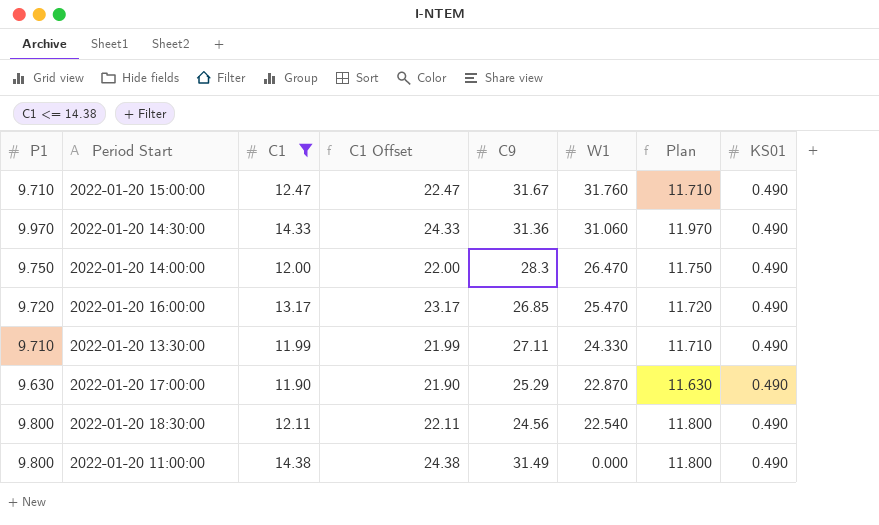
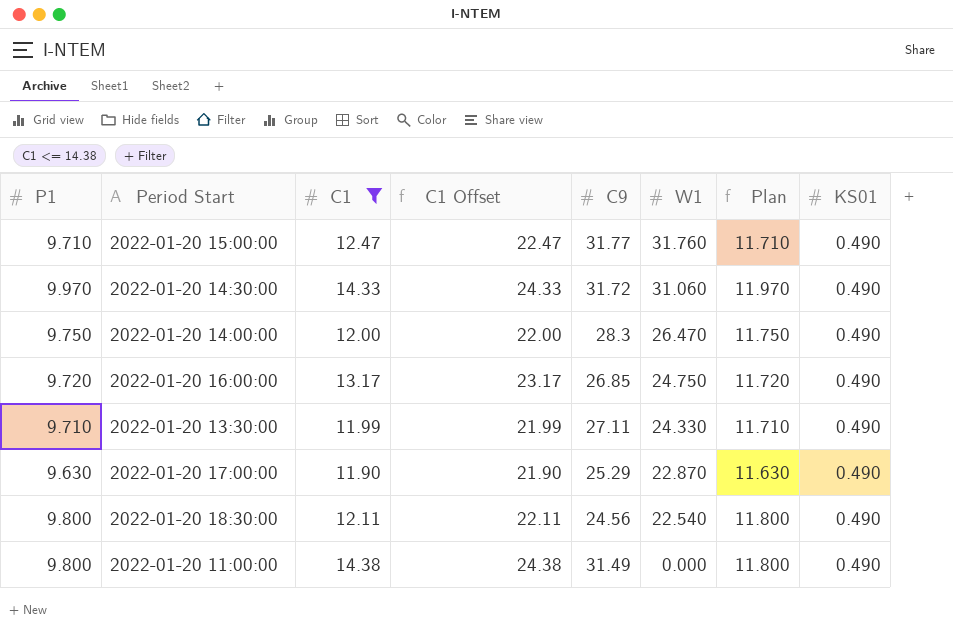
2022-01-20 15:00:00 | C9: 31.67 -> 31.77
2022-01-20 14:30:00 | C9: 31.36 -> 31.72
2022-01-20 16:00:00 | W1: 25.470 -> 24.750

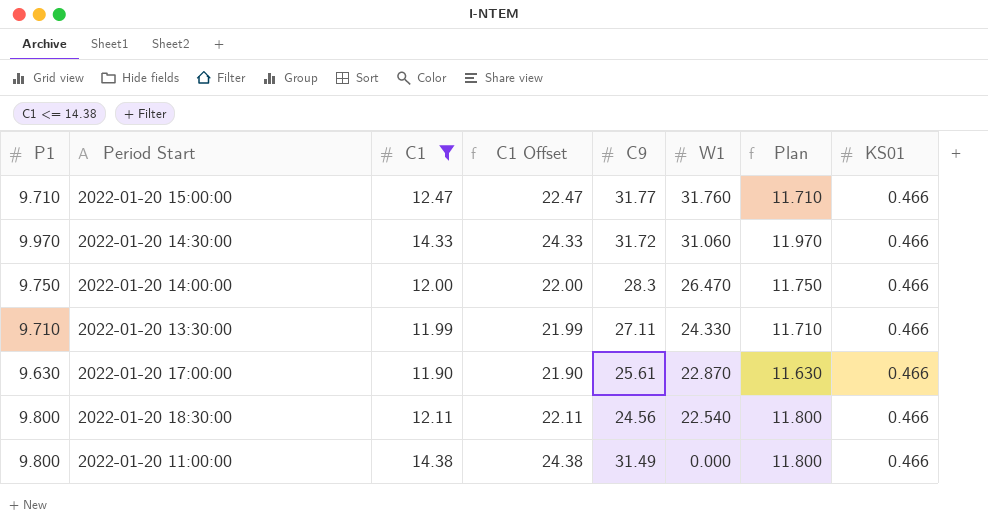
row 2022-01-20 16:00:00: 9.720 | 13.17 | 23.17 | 26.85 | 24.750 | 11.720 | 0.490 -> none
2022-01-20 15:00:00 | KS01: 0.490 -> 0.466
2022-01-20 14:30:00 | KS01: 0.490 -> 0.466
2022-01-20 14:00:00 | KS01: 0.490 -> 0.466
2022-01-20 13:30:00 | KS01: 0.490 -> 0.466
2022-01-20 17:00:00 | C9: 25.29 -> 25.61
2022-01-20 17:00:00 | KS01: 0.490 -> 0.466
2022-01-20 18:30:00 | KS01: 0.490 -> 0.466
2022-01-20 11:00:00 | KS01: 0.490 -> 0.466

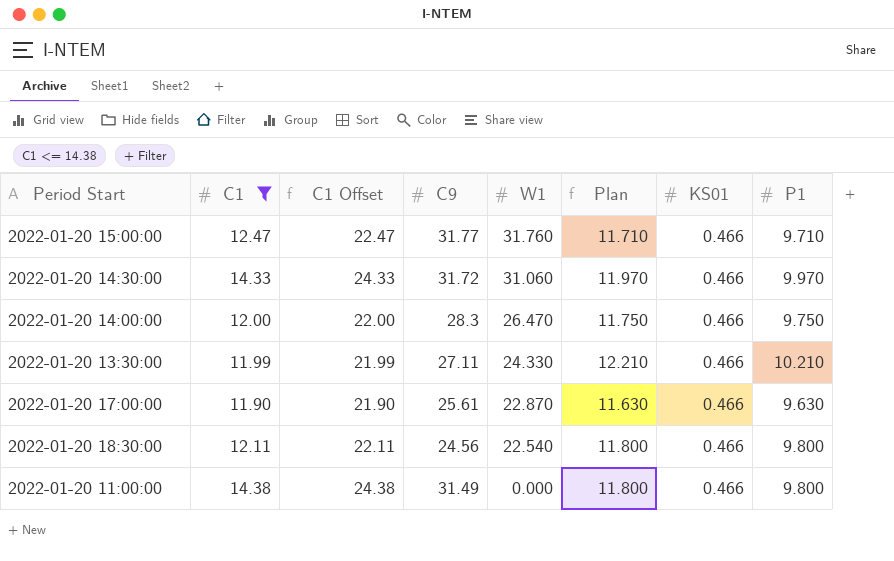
column P1 | position: 1 -> 8
2022-01-20 13:30:00 | Plan: 11.710 -> 12.210
2022-01-20 13:30:00 | P1: 9.710 -> 10.210

